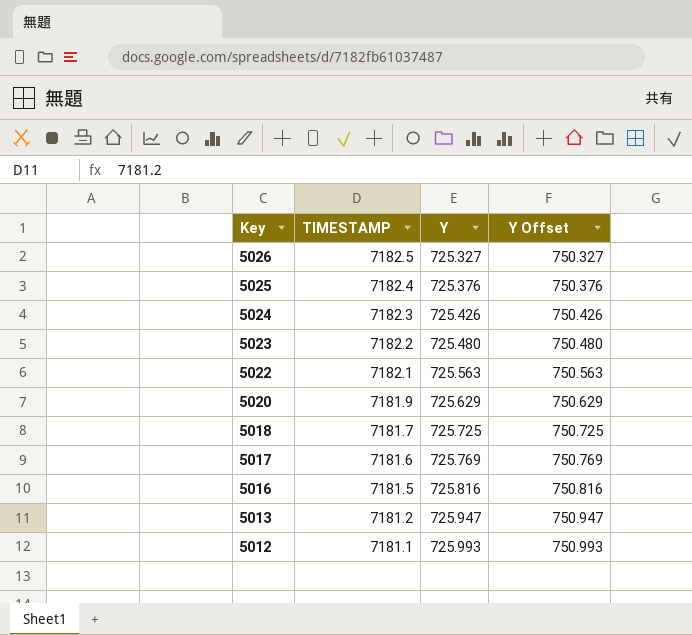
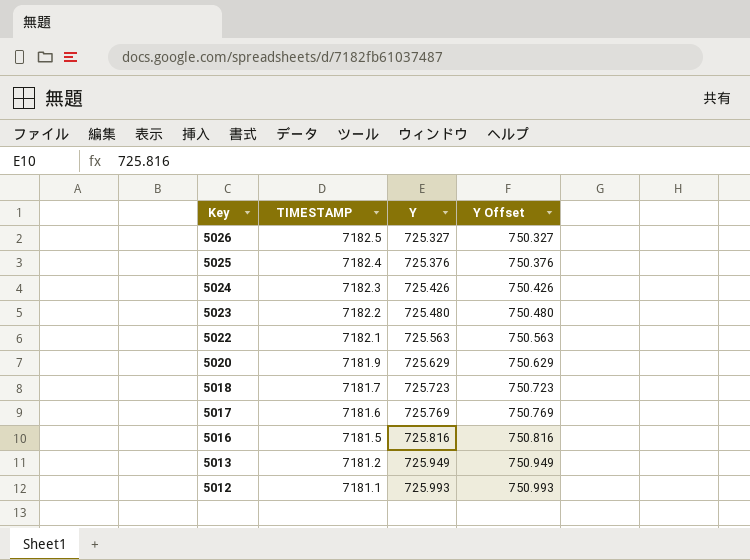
5018 | Y: 725.725 -> 725.723
5018 | Y Offset: 750.725 -> 750.723
5013 | Y: 725.947 -> 725.949
5013 | Y Offset: 750.947 -> 750.949

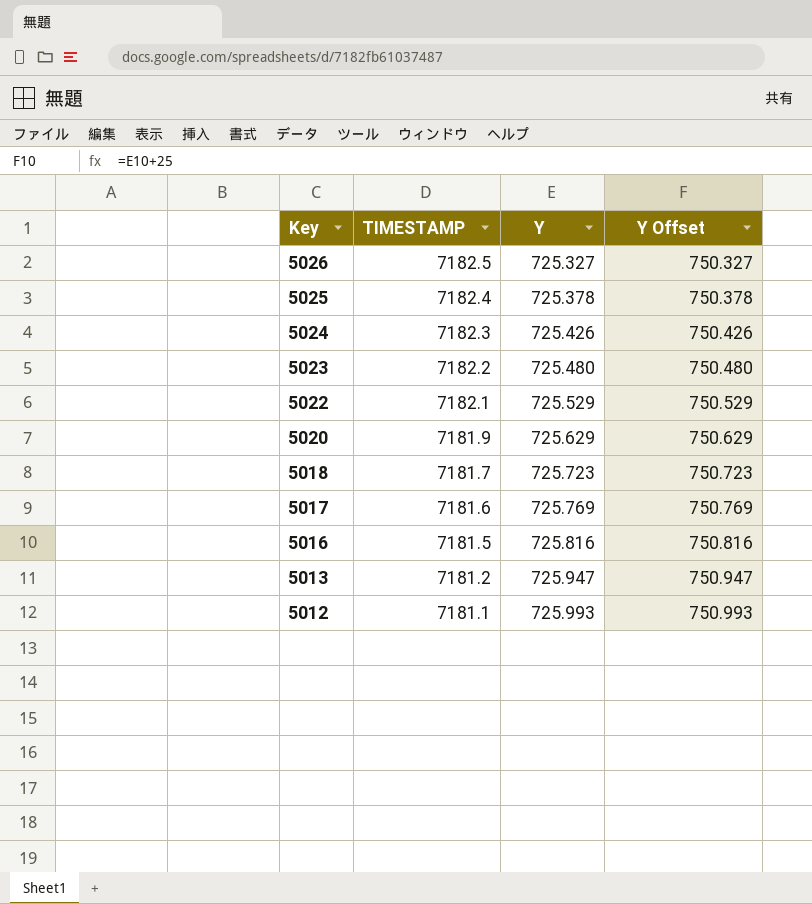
5025 | Y: 725.376 -> 725.378
5025 | Y Offset: 750.376 -> 750.378
5022 | Y: 725.563 -> 725.529
5022 | Y Offset: 750.563 -> 750.529
5013 | Y: 725.949 -> 725.947
5013 | Y Offset: 750.949 -> 750.947

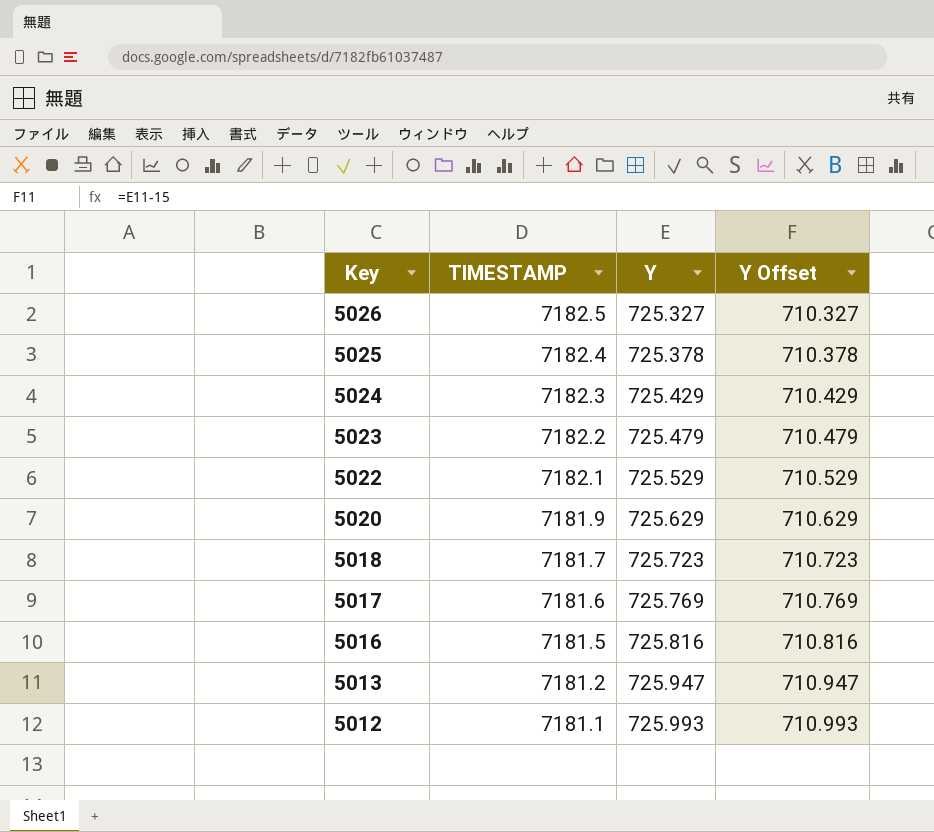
column Y Offset | formula: [Y] + 25 -> [Y] - 15
5024 | Y: 725.426 -> 725.429
5023 | Y: 725.480 -> 725.479

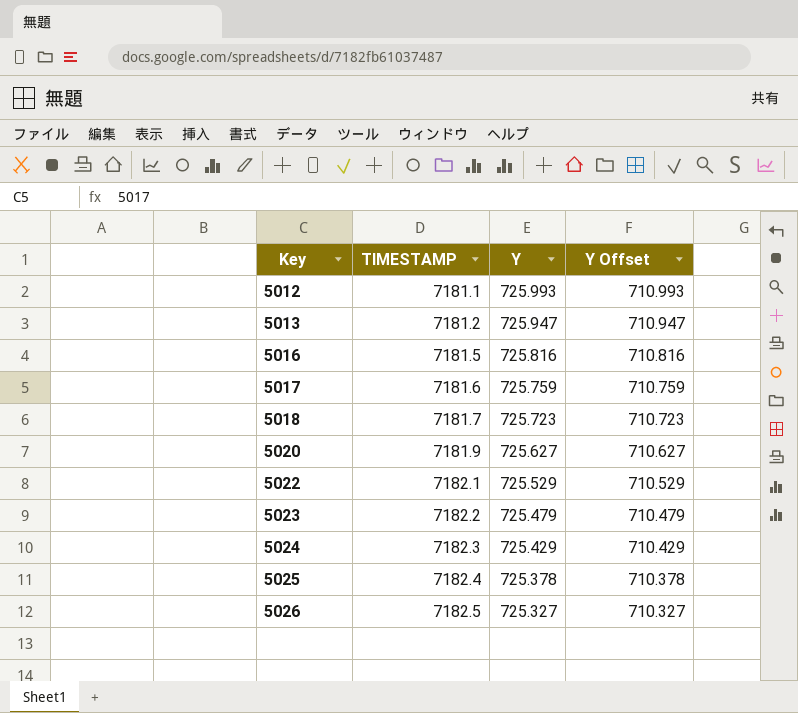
row order: Key descending -> Key ascending
5017 | Y: 725.769 -> 725.759
5017 | Y Offset: 710.769 -> 710.759
5020 | Y: 725.629 -> 725.627
5020 | Y Offset: 710.629 -> 710.627

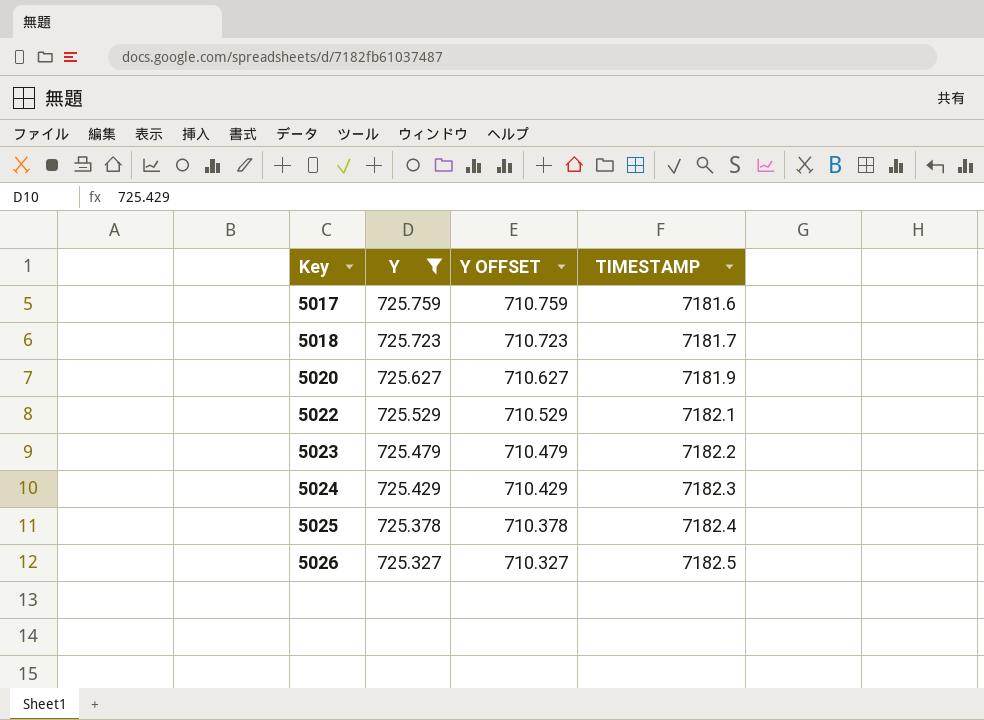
filter: none -> Y <= 725.759
column name: Y Offset -> Y OFFSET
column TIMESTAMP | position: 2 -> 4

